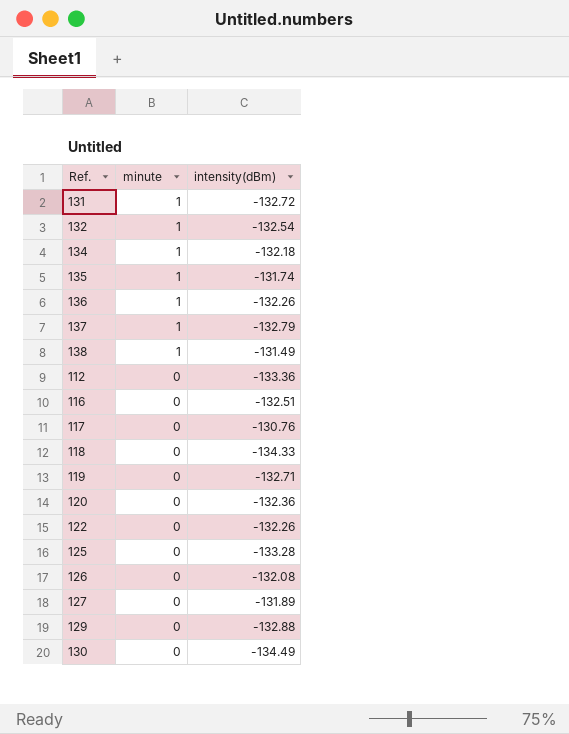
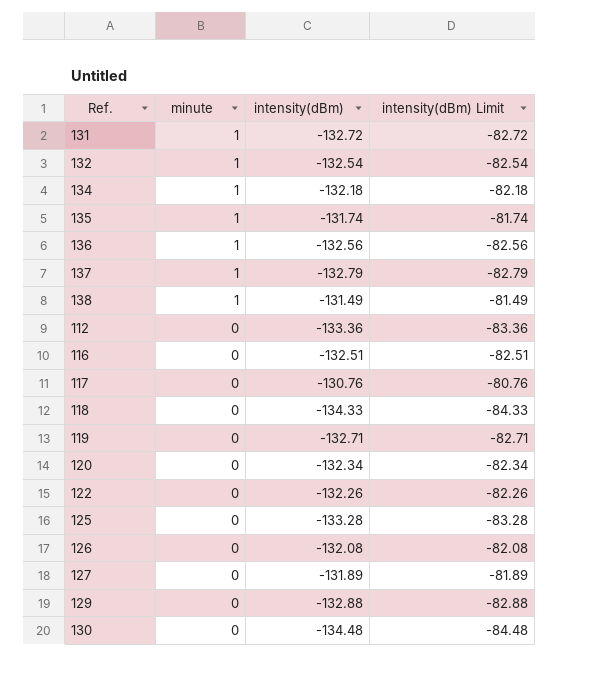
column intensity(dBm) Limit | formula: none -> [intensity(dBm)] + 50
136 | intensity(dBm): -132.26 -> -132.56
120 | intensity(dBm): -132.36 -> -132.34
130 | intensity(dBm): -134.49 -> -134.48

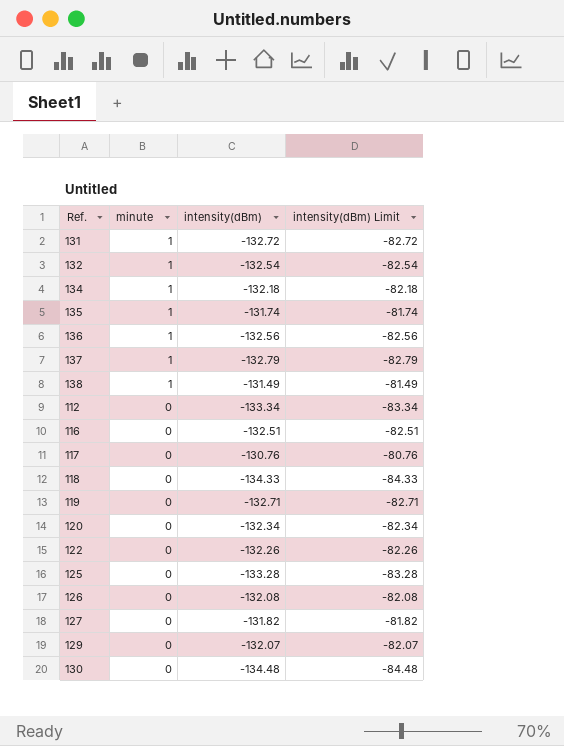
112 | intensity(dBm): -133.36 -> -133.34
112 | intensity(dBm) Limit: -83.36 -> -83.34
127 | intensity(dBm): -131.89 -> -131.82
127 | intensity(dBm) Limit: -81.89 -> -81.82
129 | intensity(dBm): -132.88 -> -132.07
129 | intensity(dBm) Limit: -82.88 -> -82.07

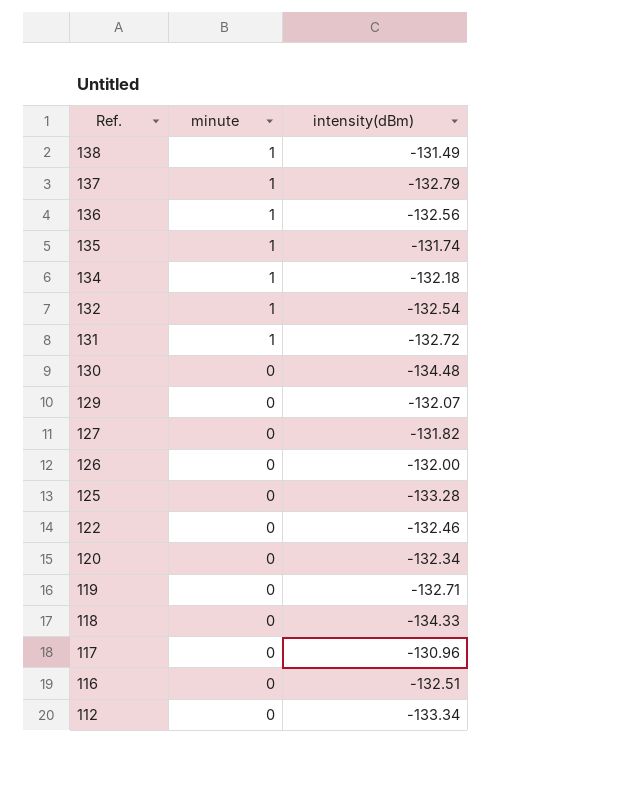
row order: minute descending -> Ref. descending
column intensity(dBm) Limit | formula: [intensity(dBm)] + 50 -> none
126 | intensity(dBm): -132.08 -> -132.00
122 | intensity(dBm): -132.26 -> -132.46
117 | intensity(dBm): -130.76 -> -130.96

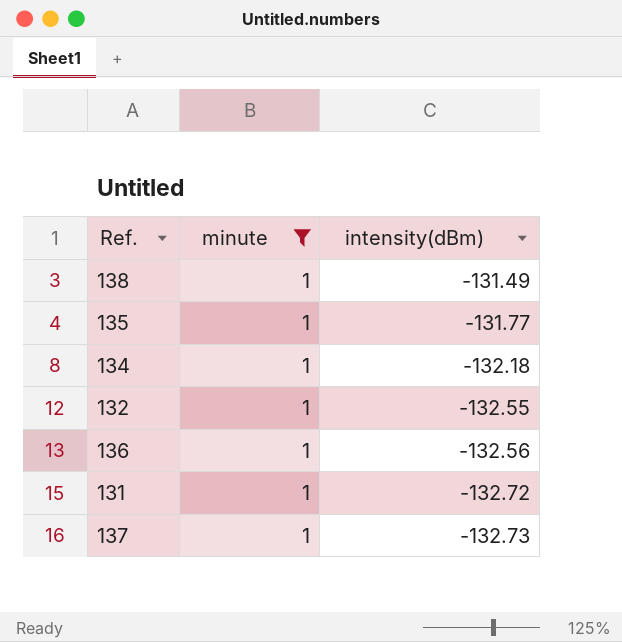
filter: none -> minute = 1
row order: Ref. descending -> intensity(dBm) descending
135 | intensity(dBm): -131.74 -> -131.77
132 | intensity(dBm): -132.54 -> -132.55
137 | intensity(dBm): -132.79 -> -132.73

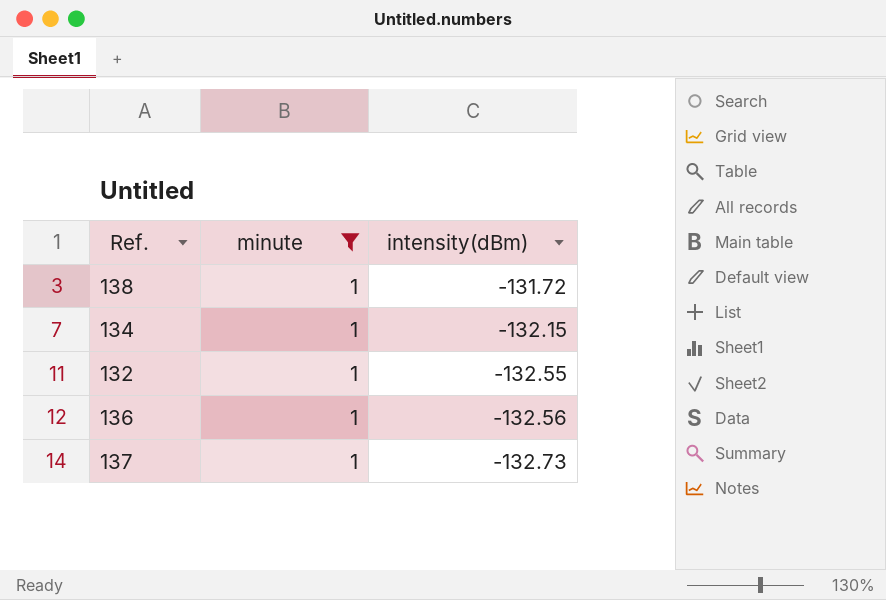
row 135: 1 | -131.77 -> none
row 131: 1 | -132.72 -> none
138 | intensity(dBm): -131.49 -> -131.72
134 | intensity(dBm): -132.18 -> -132.15

